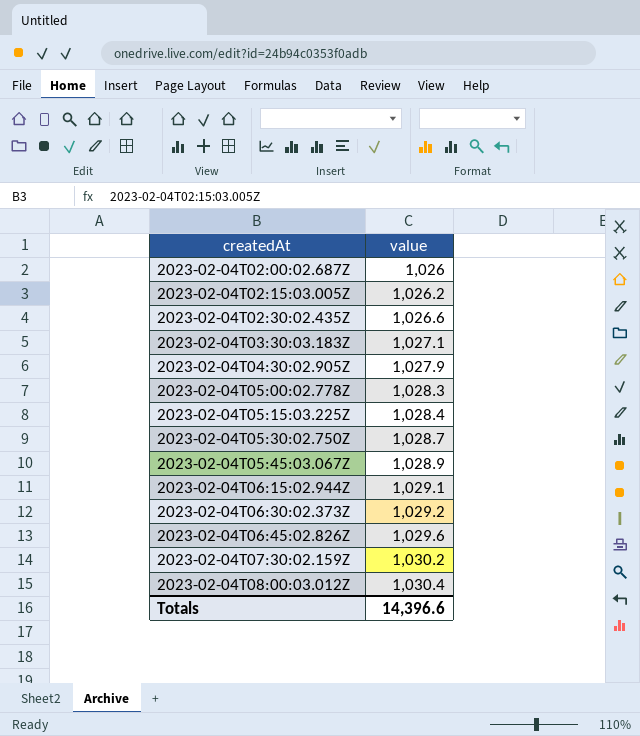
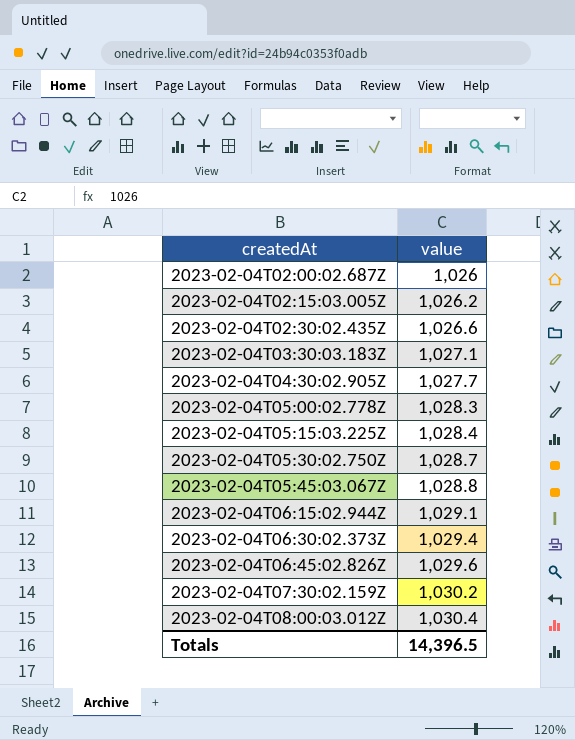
2023-02-04T04:30:02.905Z | value: 1,027.9 -> 1,027.7
2023-02-04T05:45:03.067Z | value: 1,028.9 -> 1,028.8
2023-02-04T06:30:02.373Z | value: 1,029.2 -> 1,029.4
Totals | value: 14,396.6 -> 14,396.5

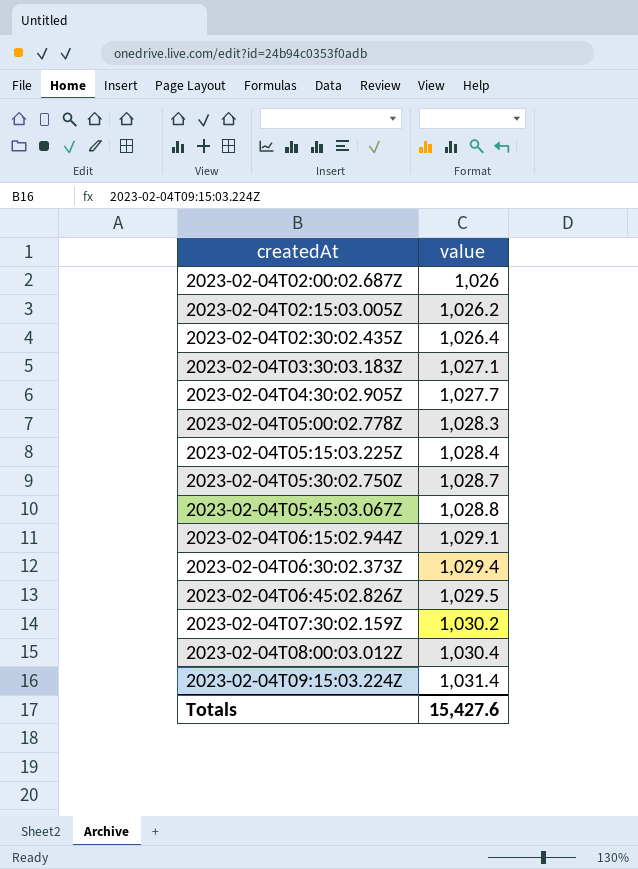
2023-02-04T02:30:02.435Z | value: 1,026.6 -> 1,026.4
2023-02-04T06:45:02.826Z | value: 1,029.6 -> 1,029.5
row 2023-02-04T09:15:03.224Z: none -> 1,031.4
Totals | value: 14,396.5 -> 15,427.6

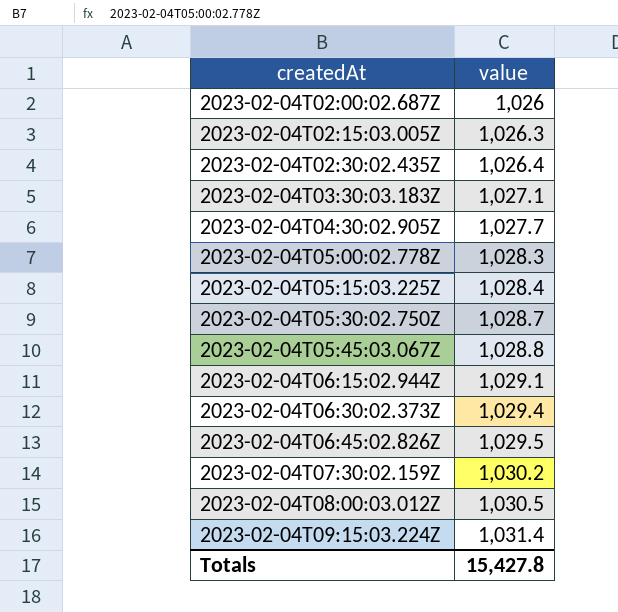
2023-02-04T02:15:03.005Z | value: 1,026.2 -> 1,026.3
2023-02-04T08:00:03.012Z | value: 1,030.4 -> 1,030.5
Totals | value: 15,427.6 -> 15,427.8

